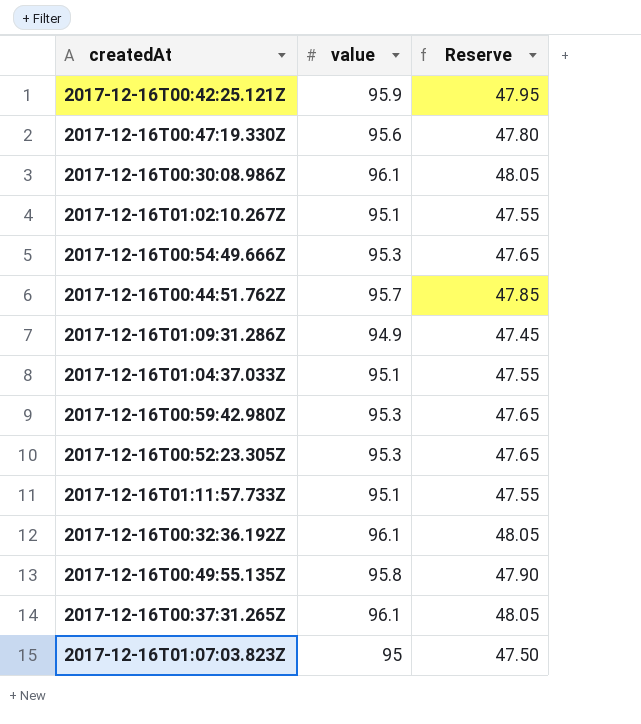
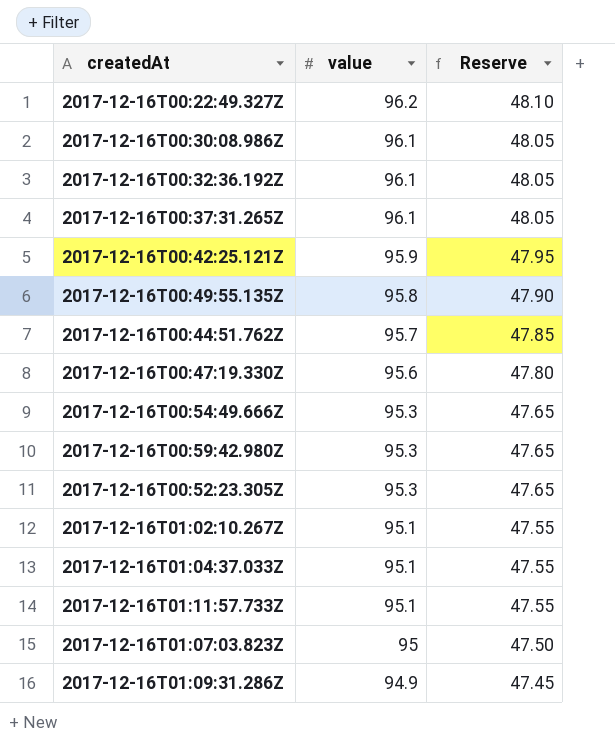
row order: none -> value descending
row 2017-12-16T00:22:49.327Z: none -> 96.2 | 48.10

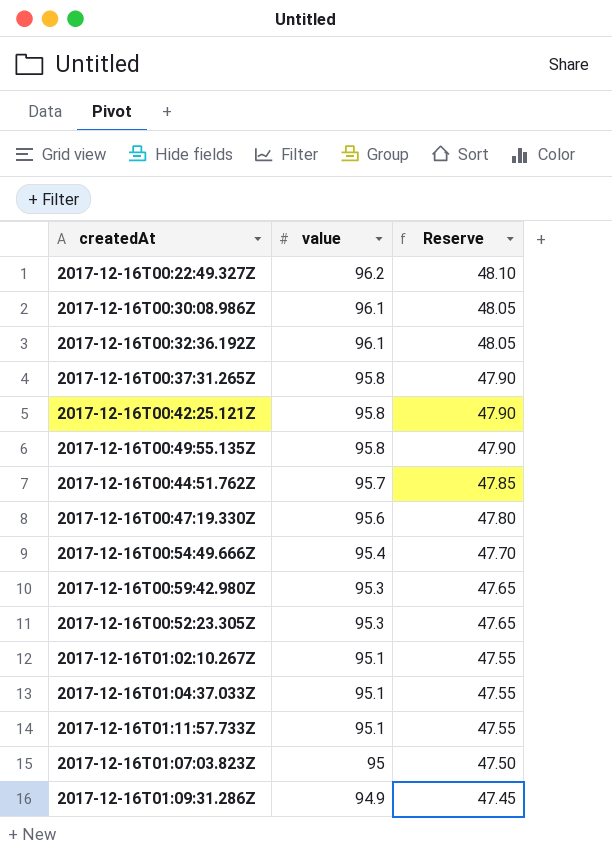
2017-12-16T00:37:31.265Z | value: 96.1 -> 95.8
2017-12-16T00:37:31.265Z | Reserve: 48.05 -> 47.90
2017-12-16T00:42:25.121Z | value: 95.9 -> 95.8
2017-12-16T00:42:25.121Z | Reserve: 47.95 -> 47.90
2017-12-16T00:54:49.666Z | value: 95.3 -> 95.4
2017-12-16T00:54:49.666Z | Reserve: 47.65 -> 47.70

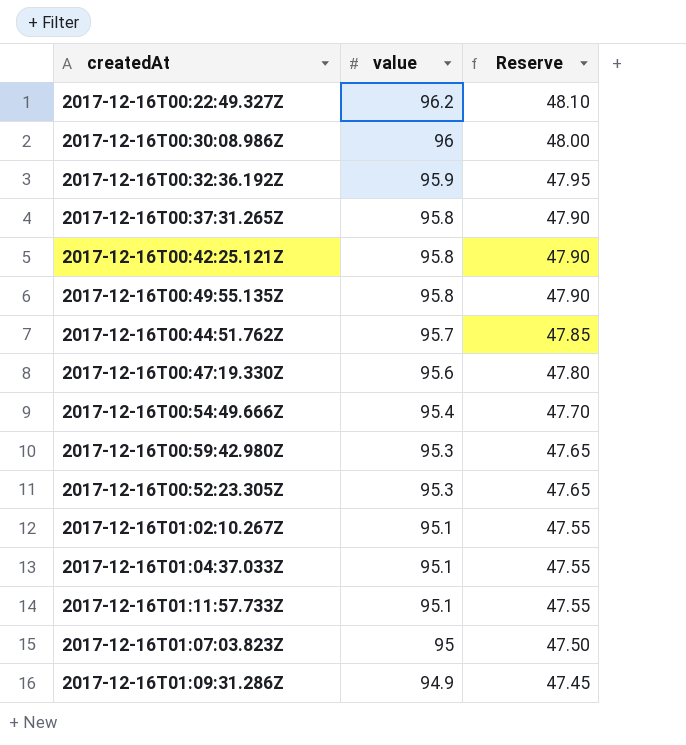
2017-12-16T00:30:08.986Z | value: 96.1 -> 96
2017-12-16T00:30:08.986Z | Reserve: 48.05 -> 48.00
2017-12-16T00:32:36.192Z | value: 96.1 -> 95.9
2017-12-16T00:32:36.192Z | Reserve: 48.05 -> 47.95

